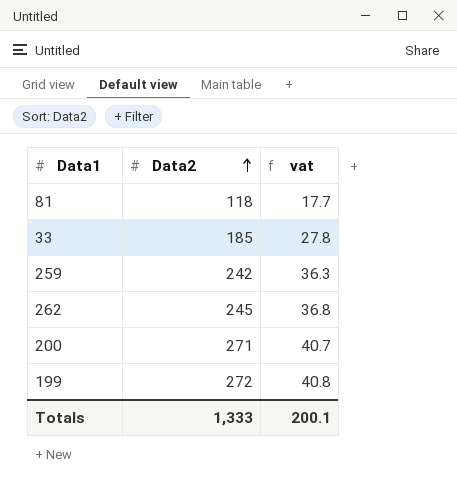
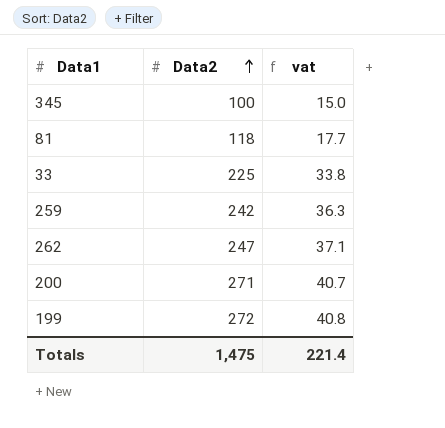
row 345: none -> 100 | 15.0
33 | Data2: 185 -> 225
33 | vat: 27.8 -> 33.8
262 | Data2: 245 -> 247
262 | vat: 36.8 -> 37.1
Totals | Data2: 1,333 -> 1,475
Totals | vat: 200.1 -> 221.4

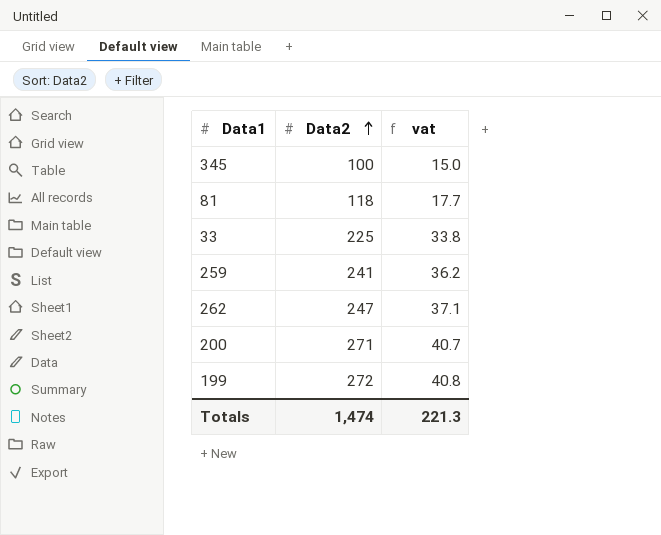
259 | Data2: 242 -> 241
259 | vat: 36.3 -> 36.2
Totals | Data2: 1,475 -> 1,474
Totals | vat: 221.4 -> 221.3

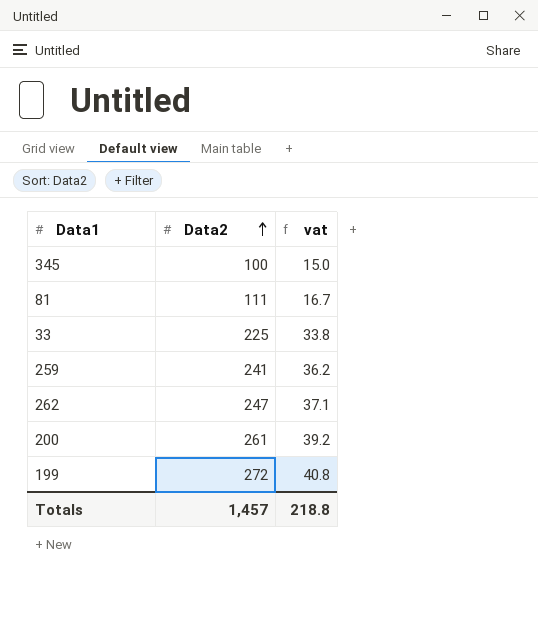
81 | Data2: 118 -> 111
81 | vat: 17.7 -> 16.7
200 | Data2: 271 -> 261
200 | vat: 40.7 -> 39.2
Totals | Data2: 1,474 -> 1,457
Totals | vat: 221.3 -> 218.8

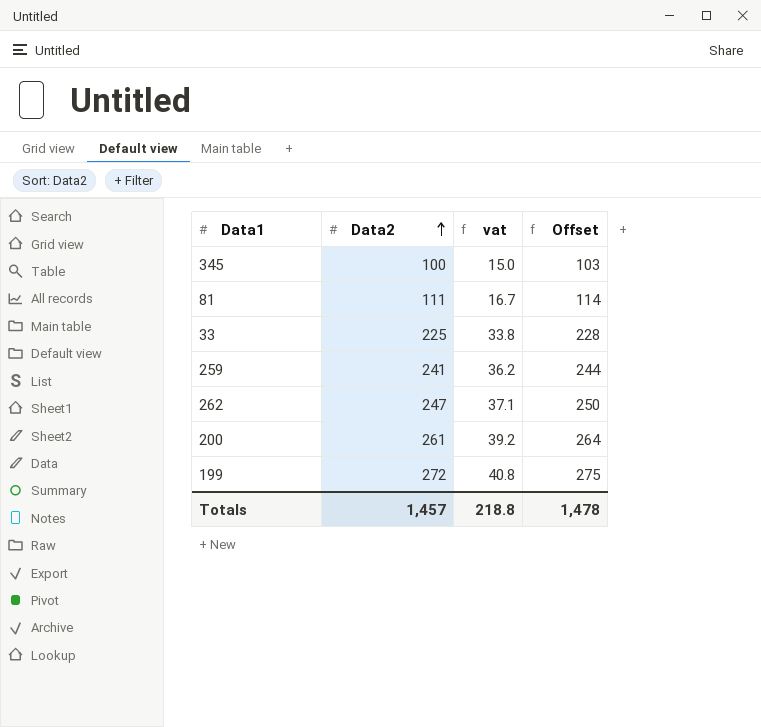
column Offset | formula: none -> [Data2] + 3

